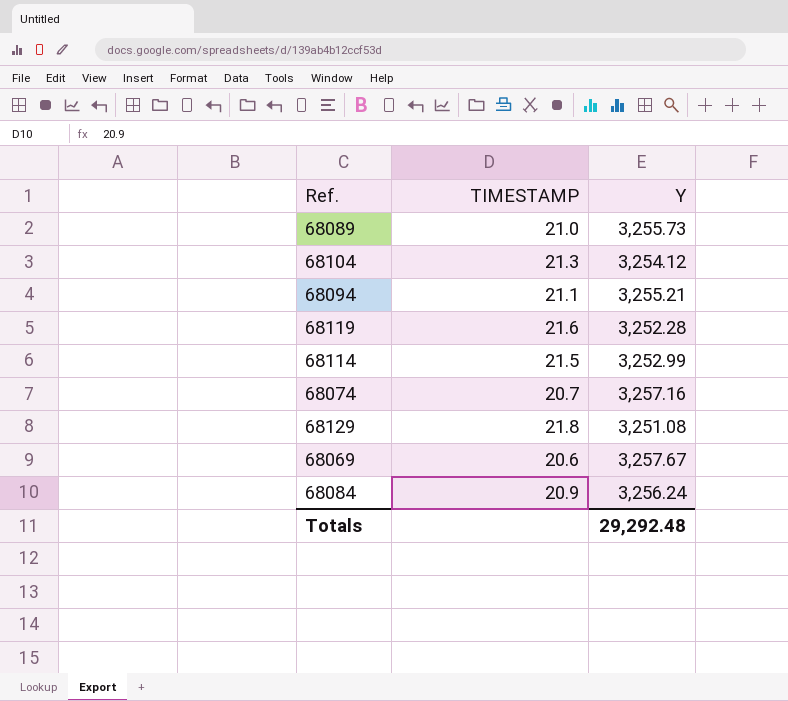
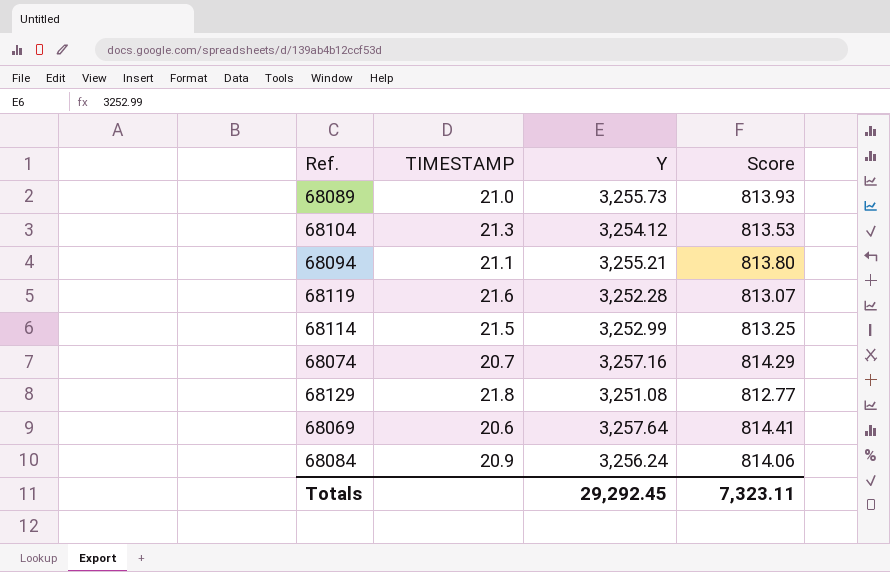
column Score | formula: none -> [Y] * 0.25
68069 | Y: 3,257.67 -> 3,257.64
Totals | Y: 29,292.48 -> 29,292.45

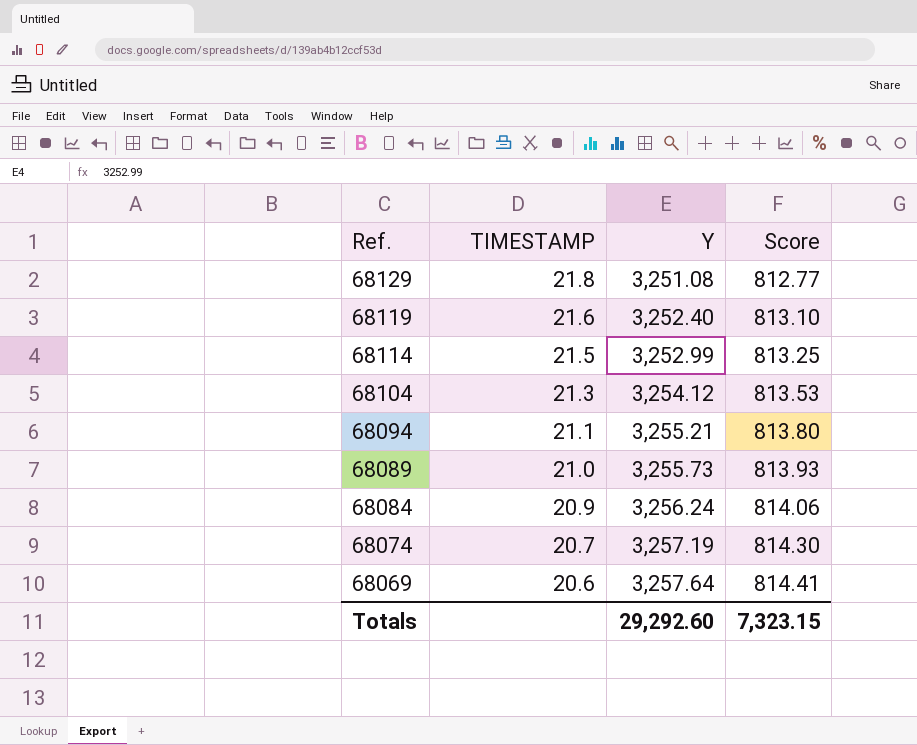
row order: none -> Ref. descending
68119 | Y: 3,252.28 -> 3,252.40
68119 | Score: 813.07 -> 813.10
68074 | Y: 3,257.16 -> 3,257.19
68074 | Score: 814.29 -> 814.30
Totals | Y: 29,292.45 -> 29,292.60
Totals | Score: 7,323.11 -> 7,323.15

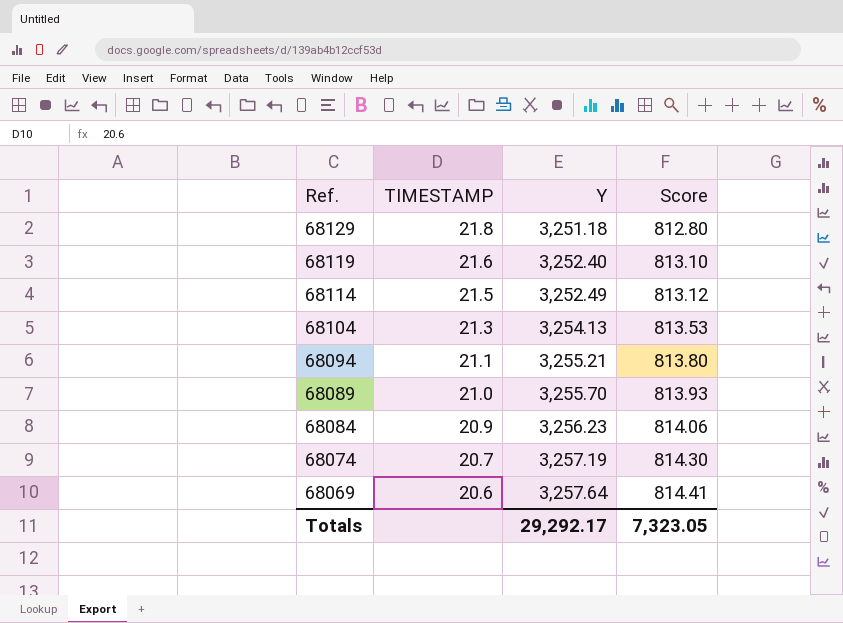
68129 | Y: 3,251.08 -> 3,251.18
68129 | Score: 812.77 -> 812.80
68114 | Y: 3,252.99 -> 3,252.49
68114 | Score: 813.25 -> 813.12
68104 | Y: 3,254.12 -> 3,254.13
68089 | Y: 3,255.73 -> 3,255.70
68084 | Y: 3,256.24 -> 3,256.23
Totals | Y: 29,292.60 -> 29,292.17
Totals | Score: 7,323.15 -> 7,323.05

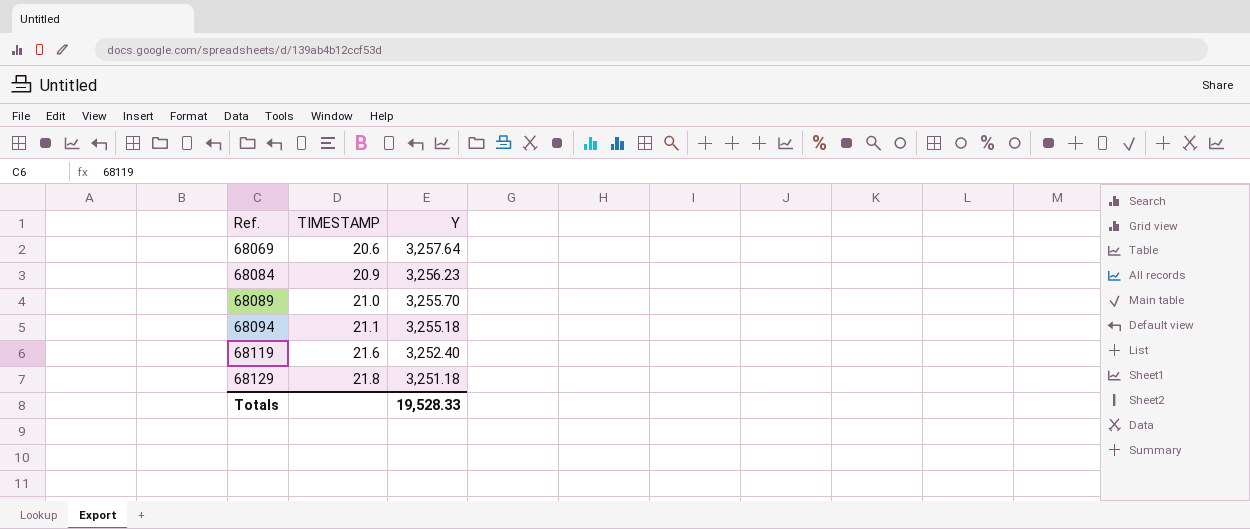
row order: Ref. descending -> Ref. ascending
column Score | formula: [Y] * 0.25 -> none
row 68114: 21.5 | 3,252.49 | 813.12 -> none
row 68104: 21.3 | 3,254.13 | 813.53 -> none
row 68074: 20.7 | 3,257.19 | 814.30 -> none
68094 | Y: 3,255.21 -> 3,255.18
Totals | Y: 29,292.17 -> 19,528.33

